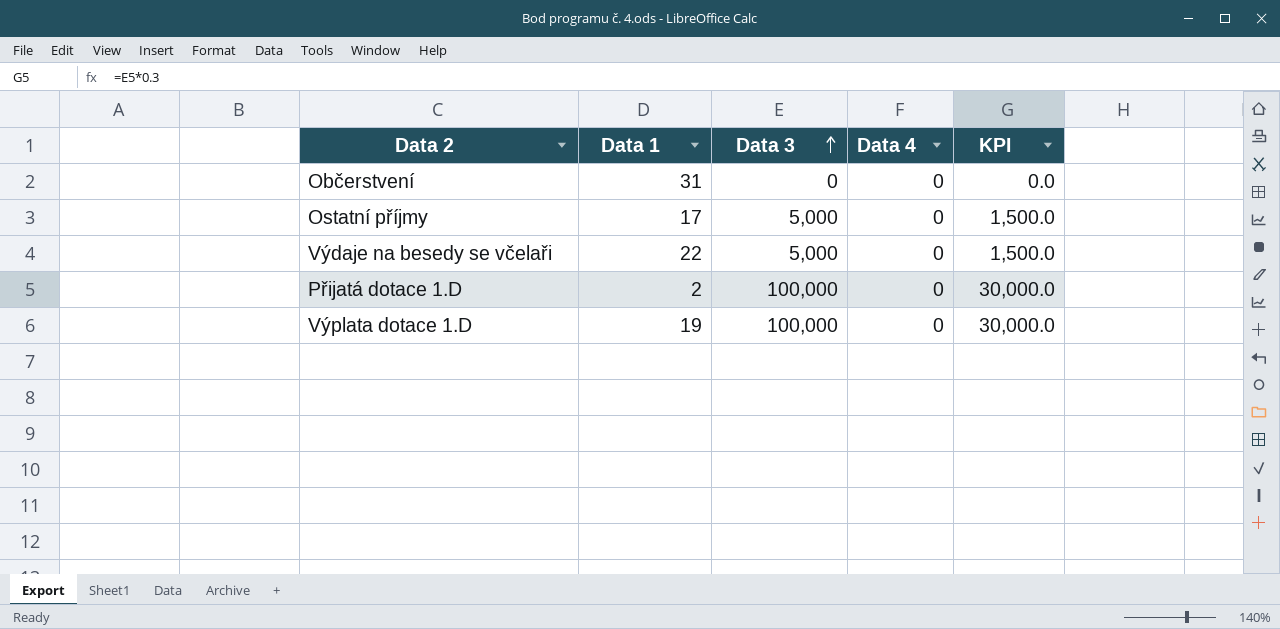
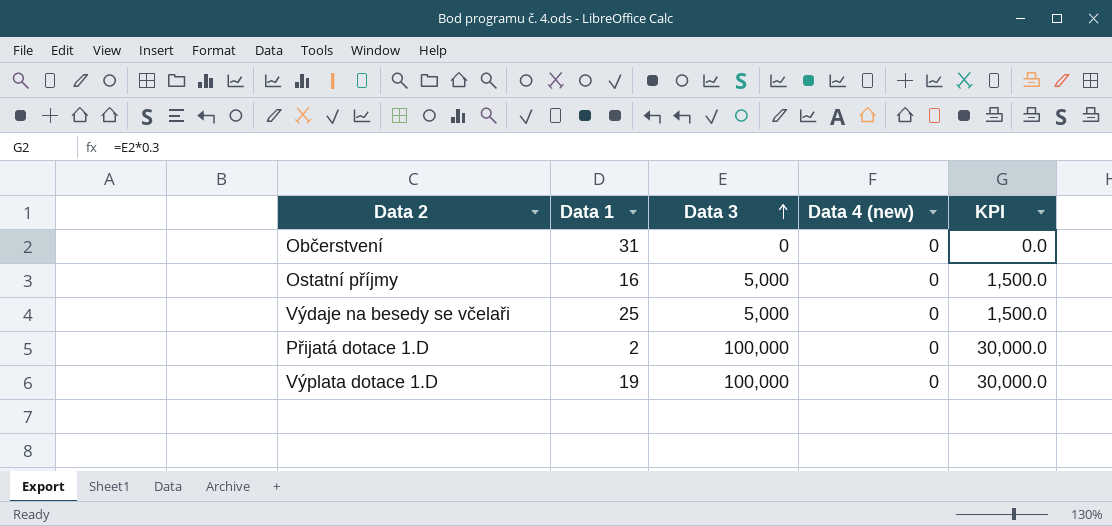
column name: Data 4 -> Data 4 (new)
Ostatní příjmy | Data 1: 17 -> 16
Výdaje na besedy se včelaři | Data 1: 22 -> 25

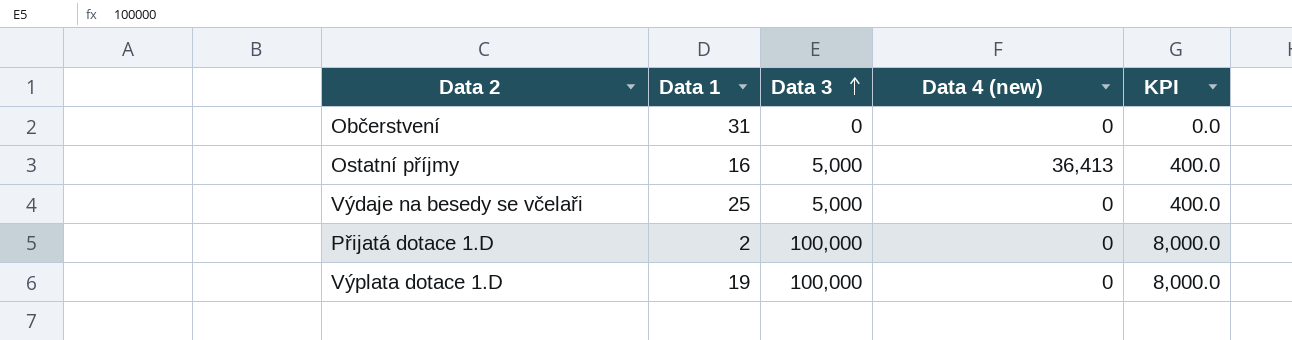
column KPI | formula: [Data 3] * 0.3 -> [Data 3] * 0.08
Ostatní příjmy | Data 4 (new): 0 -> 36,413

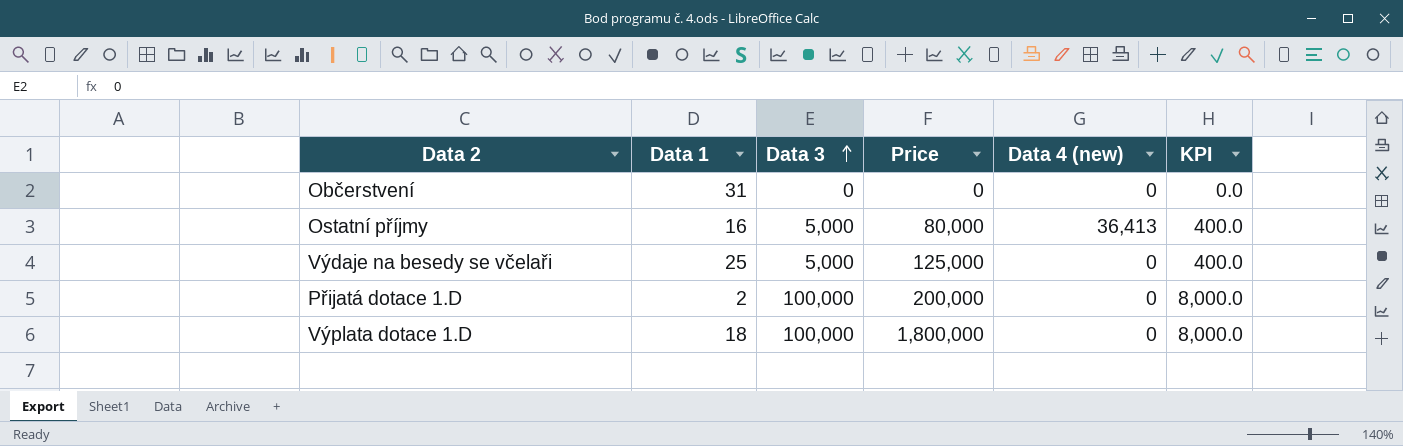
column Price | formula: none -> [Data 1] * [Data 3]
Výplata dotace 1.D | Data 1: 19 -> 18

